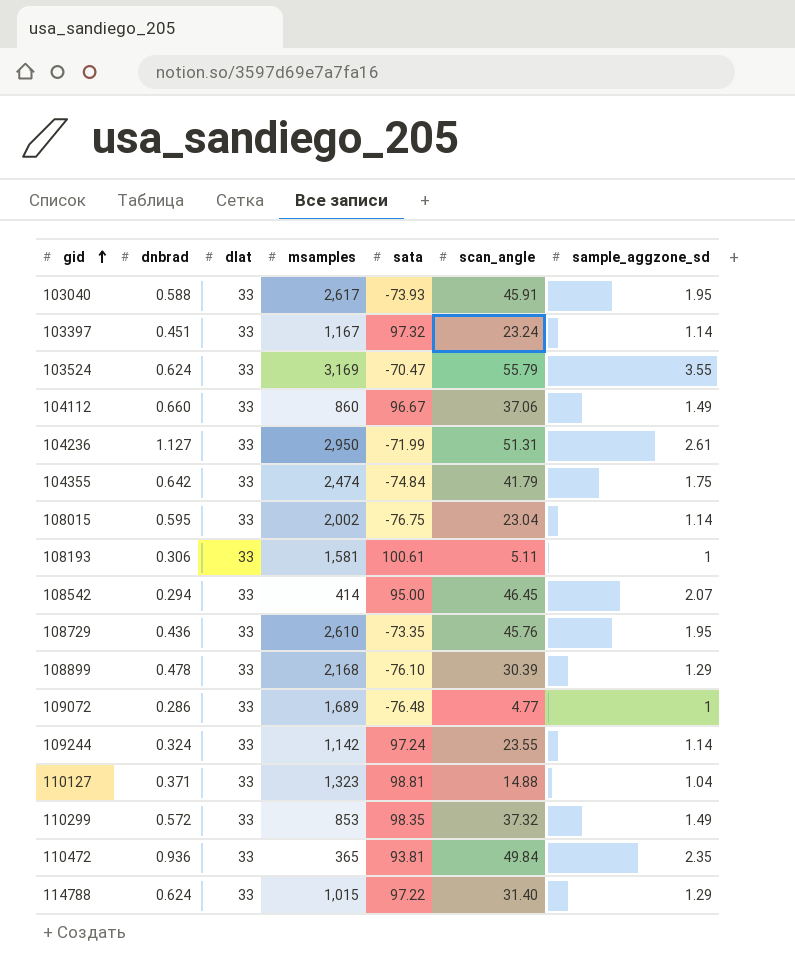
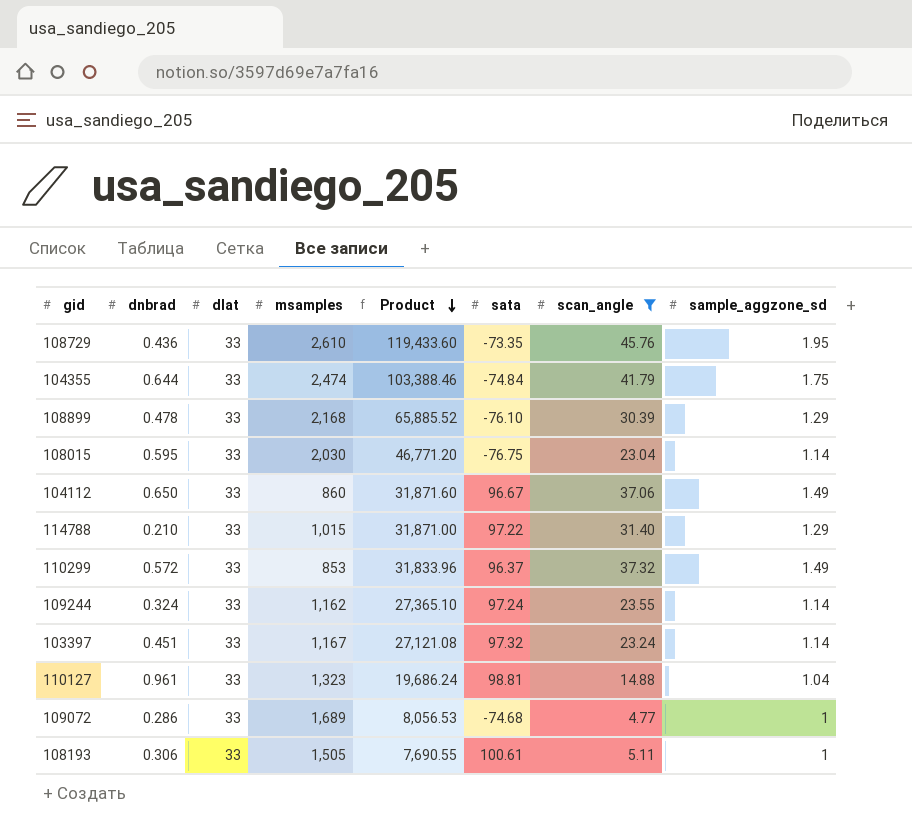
filter: none -> scan_angle <= 45.76
row order: gid ascending -> Product descending
column Product | formula: none -> [msamples] * [scan_angle]
104355 | dnbrad: 0.642 -> 0.644
108015 | msamples: 2,002 -> 2,030
104112 | dnbrad: 0.660 -> 0.650
114788 | dnbrad: 0.624 -> 0.210
110299 | sata: 98.35 -> 96.37
109244 | msamples: 1,142 -> 1,162
110127 | dnbrad: 0.371 -> 0.961
109072 | sata: -76.48 -> -74.68
108193 | msamples: 1,581 -> 1,505

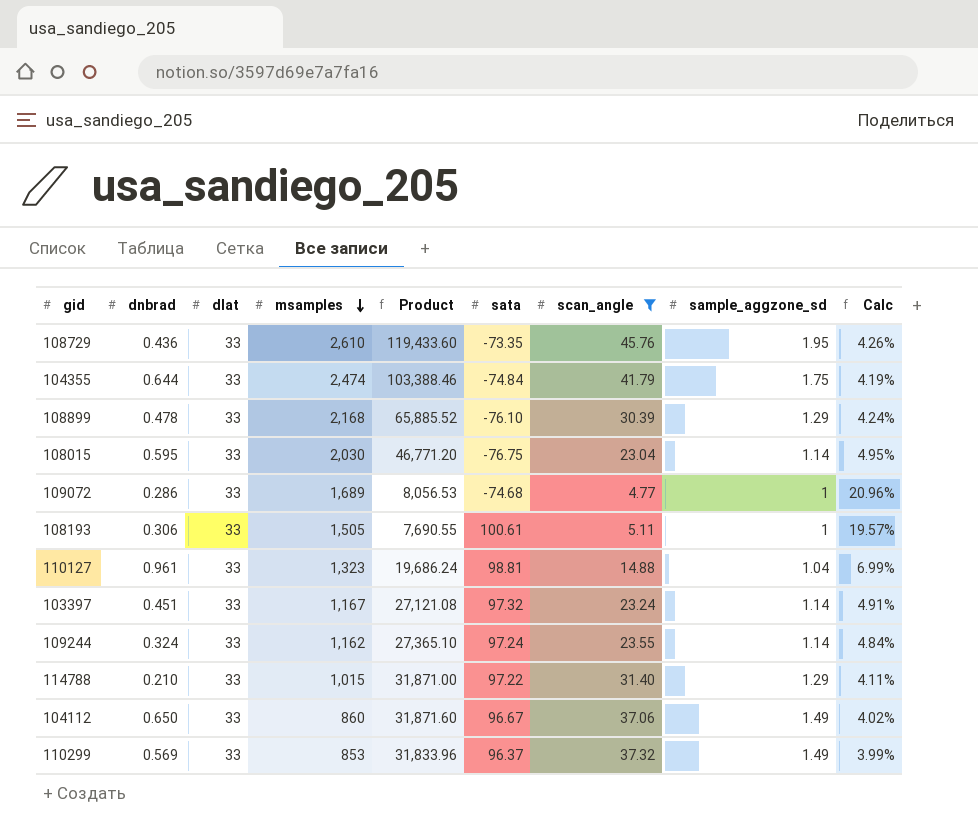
row order: Product descending -> msamples descending
column Calc | formula: none -> [sample_aggzone_sd] / [scan_angle]
110299 | dnbrad: 0.572 -> 0.569

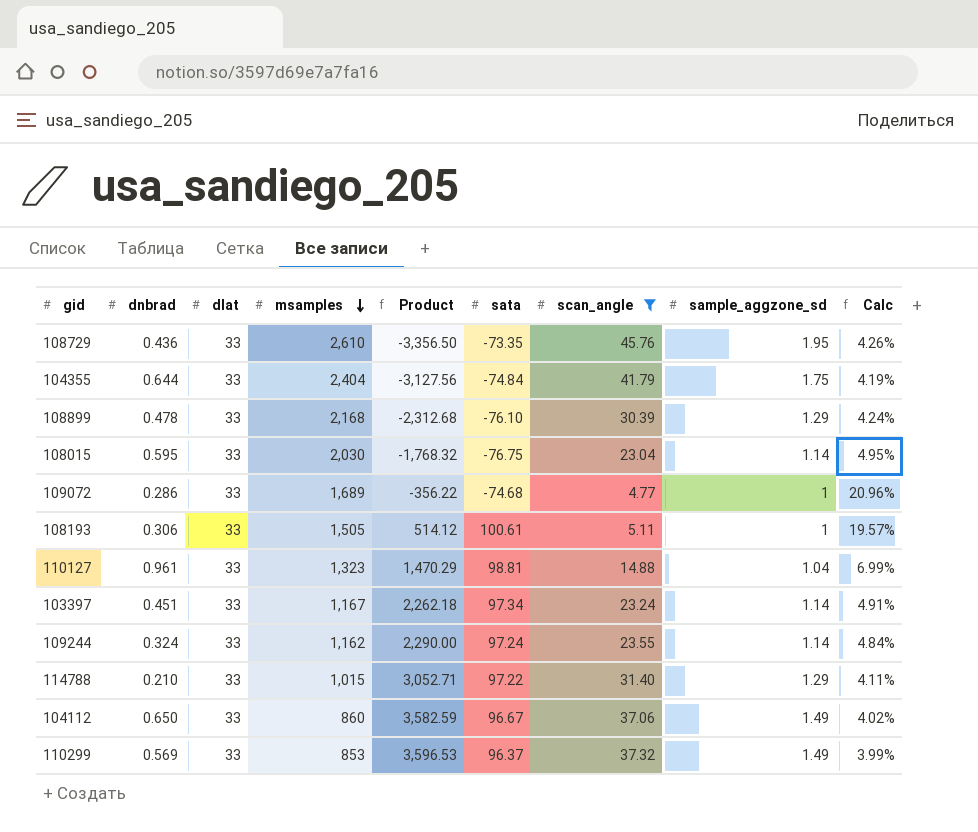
column Product | formula: [msamples] * [scan_angle] -> [sata] * [scan_angle]
104355 | msamples: 2,474 -> 2,404
103397 | sata: 97.32 -> 97.34

